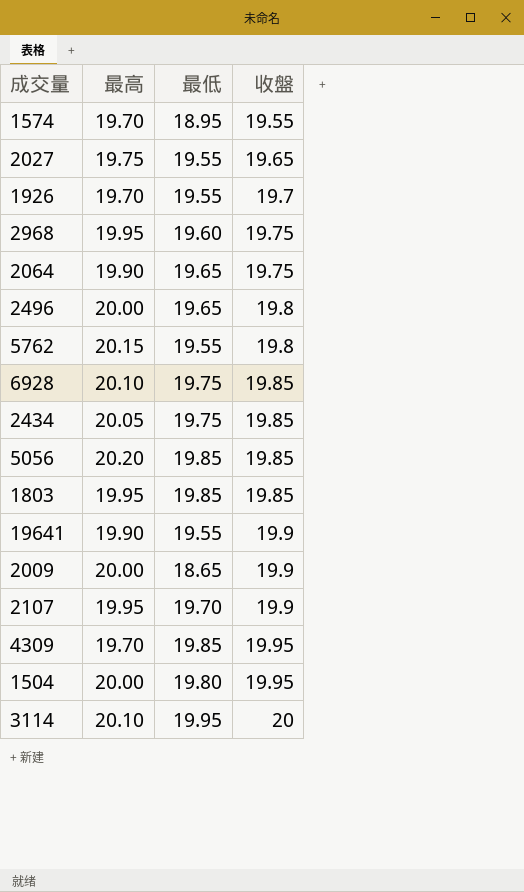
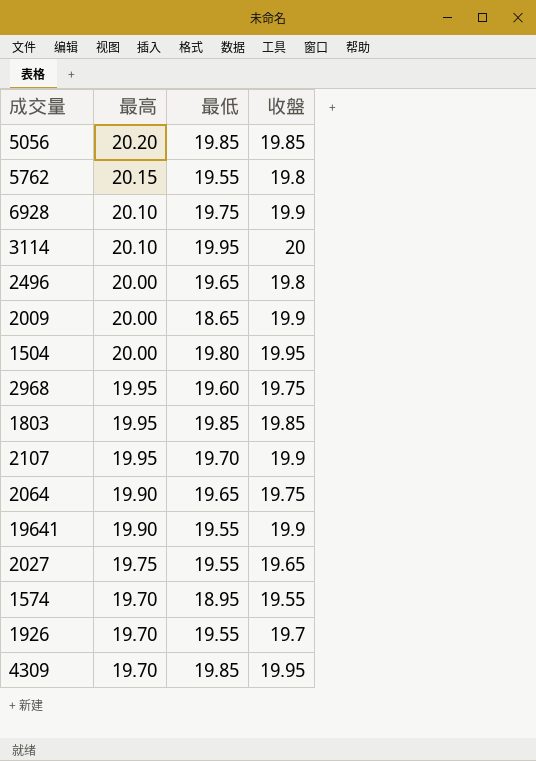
row order: 收盤 ascending -> 最高 descending
row 2434: 20.05 | 19.75 | 19.85 -> none
6928 | 收盤: 19.85 -> 19.9

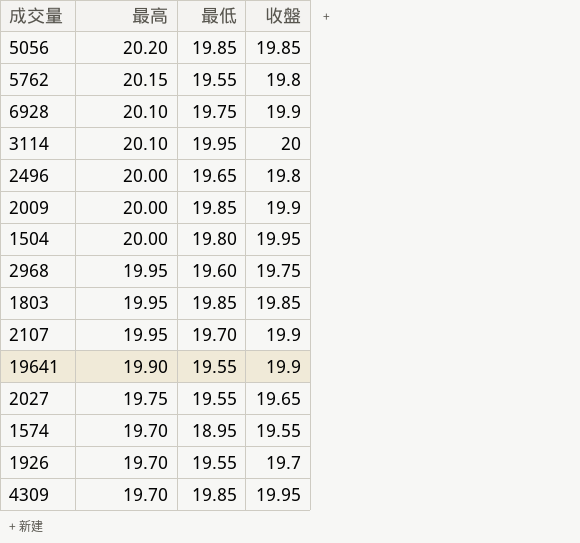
row 2064: 19.90 | 19.65 | 19.75 -> none
2009 | 最低: 18.65 -> 19.85

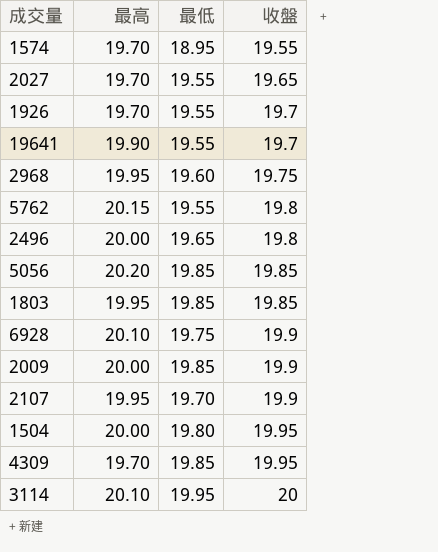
row order: 最高 descending -> 收盤 ascending
2027 | 最高: 19.75 -> 19.70
19641 | 收盤: 19.9 -> 19.7

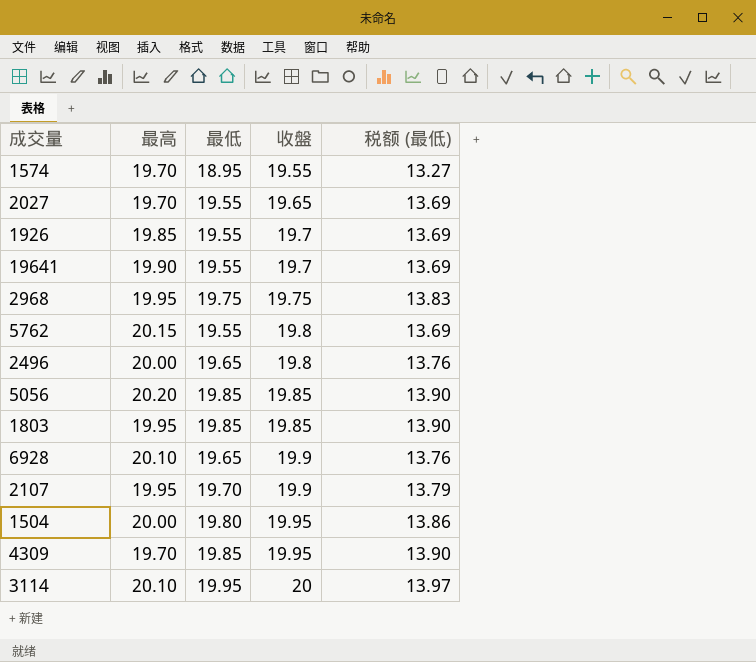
column 税额 (最低) | formula: none -> [最低] * 0.7
row 2009: 20.00 | 19.85 | 19.9 -> none
1926 | 最高: 19.70 -> 19.85
2968 | 最低: 19.60 -> 19.75
6928 | 最低: 19.75 -> 19.65

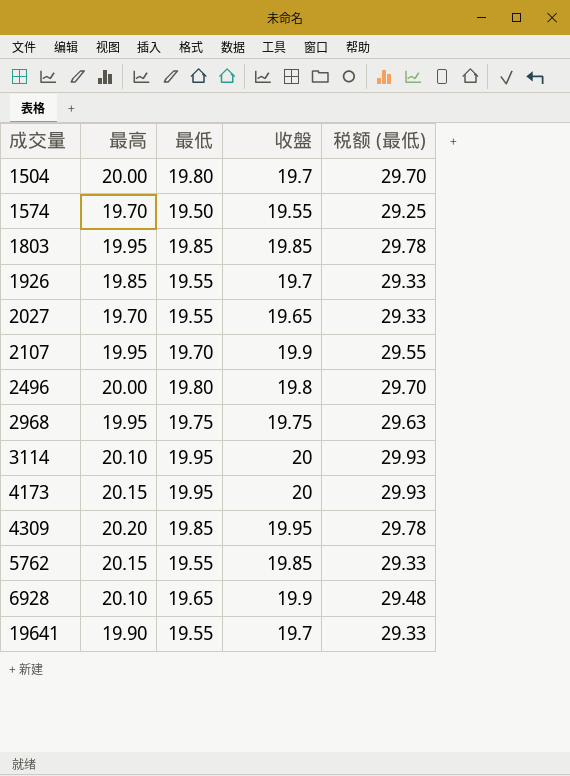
row order: 收盤 ascending -> 成交量 ascending
column 税额 (最低) | formula: [最低] * 0.7 -> [最低] * 1.5
row 5056: 20.20 | 19.85 | 19.85 | 13.90 -> none
1504 | 收盤: 19.95 -> 19.7
1574 | 最低: 18.95 -> 19.50
2496 | 最低: 19.65 -> 19.80
row 4173: none -> 20.15 | 19.95 | 20 | 29.93
4309 | 最高: 19.70 -> 20.20
5762 | 收盤: 19.8 -> 19.85

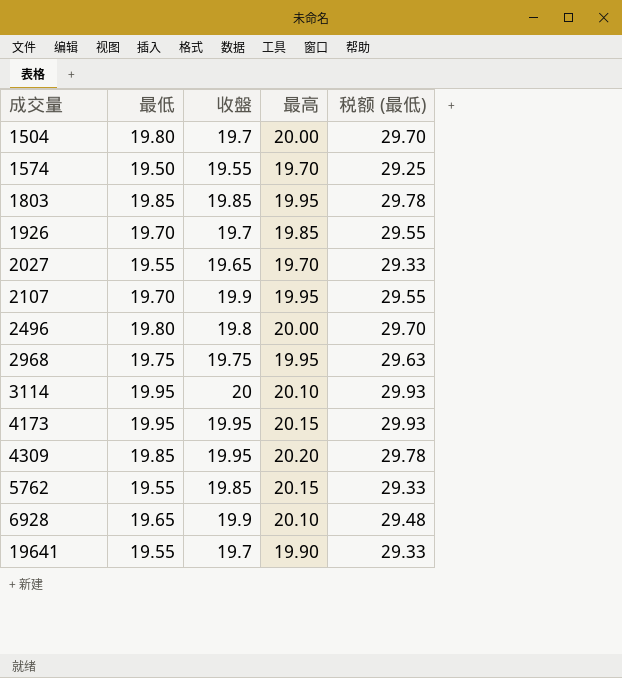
column 最高 | position: 2 -> 4
1926 | 最低: 19.55 -> 19.70
1926 | 税额 (最低): 29.33 -> 29.55
4173 | 收盤: 20 -> 19.95

